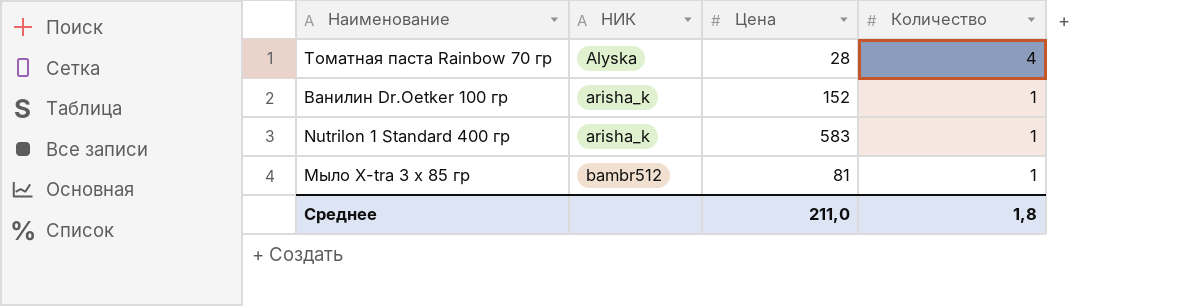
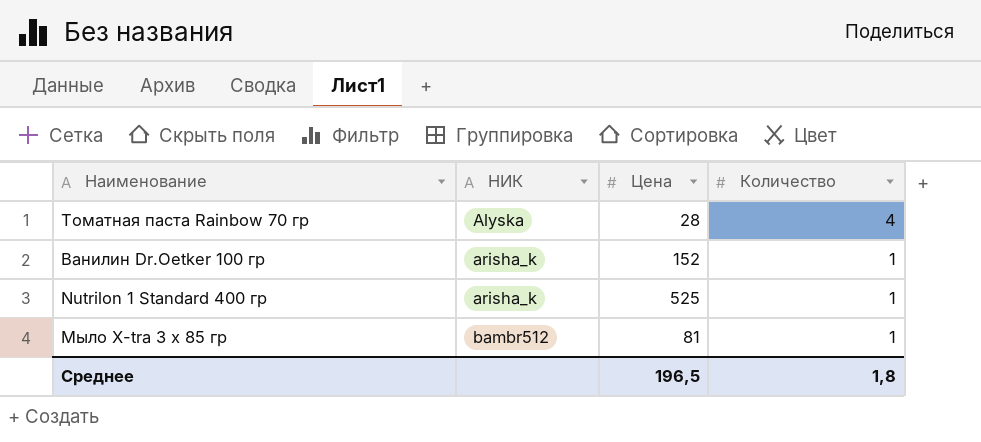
Nutrilon 1 Standard 400 гр | Цена: 583 -> 525
Среднее | Цена: 211,0 -> 196,5

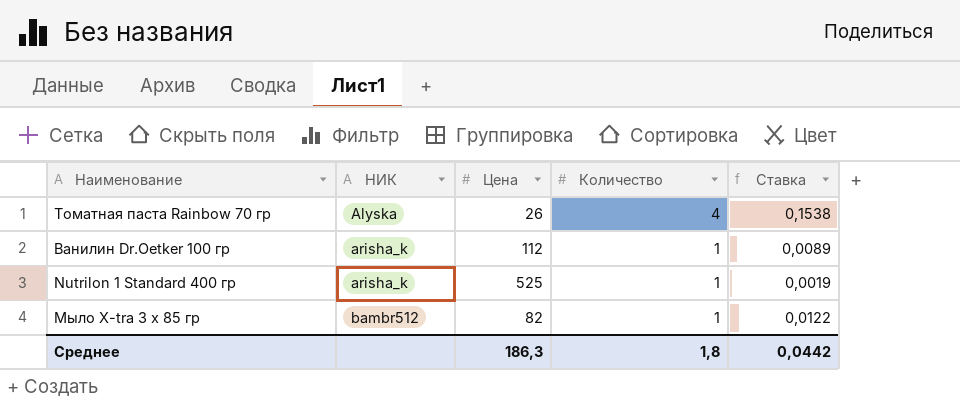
column Ставка | formula: none -> [Количество] / [Цена]
Томатная паста Rainbow 70 гр | Цена: 28 -> 26
Ванилин Dr.Oetker 100 гр | Цена: 152 -> 112
Мыло X-tra 3 х 85 гр | Цена: 81 -> 82
Среднее | Цена: 196,5 -> 186,3

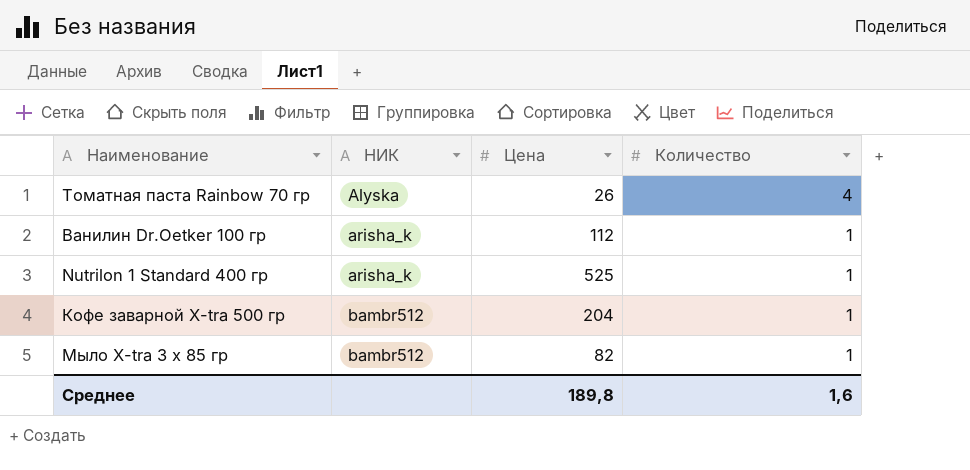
column Ставка | formula: [Количество] / [Цена] -> none
row Кофе заварной X-tra 500 гр: none -> bambr512 | 204 | 1
Среднее | Цена: 186,3 -> 189,8
Среднее | Количество: 1,8 -> 1,6

